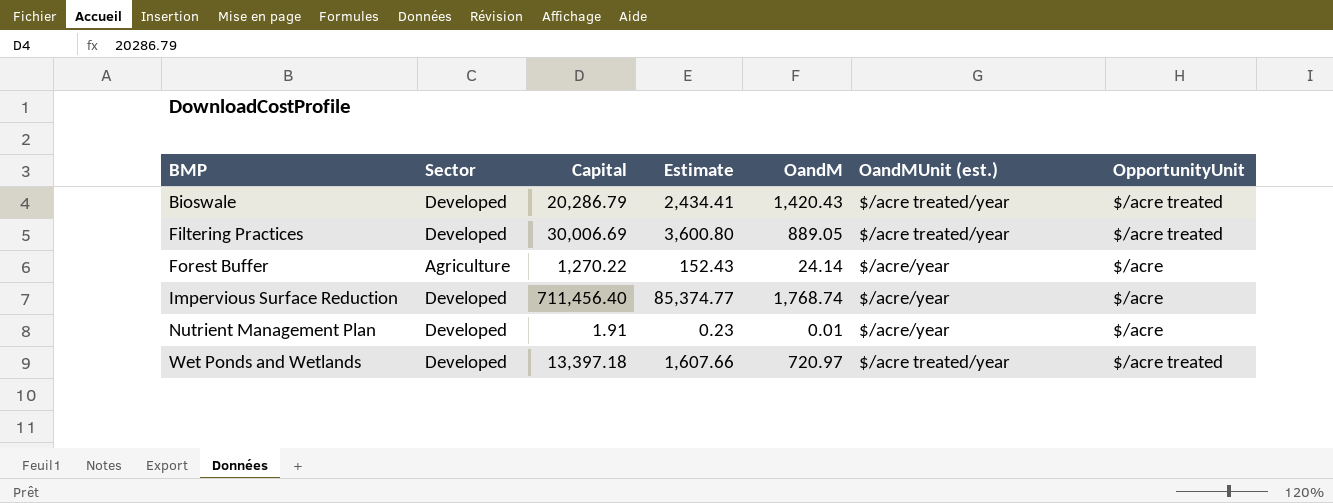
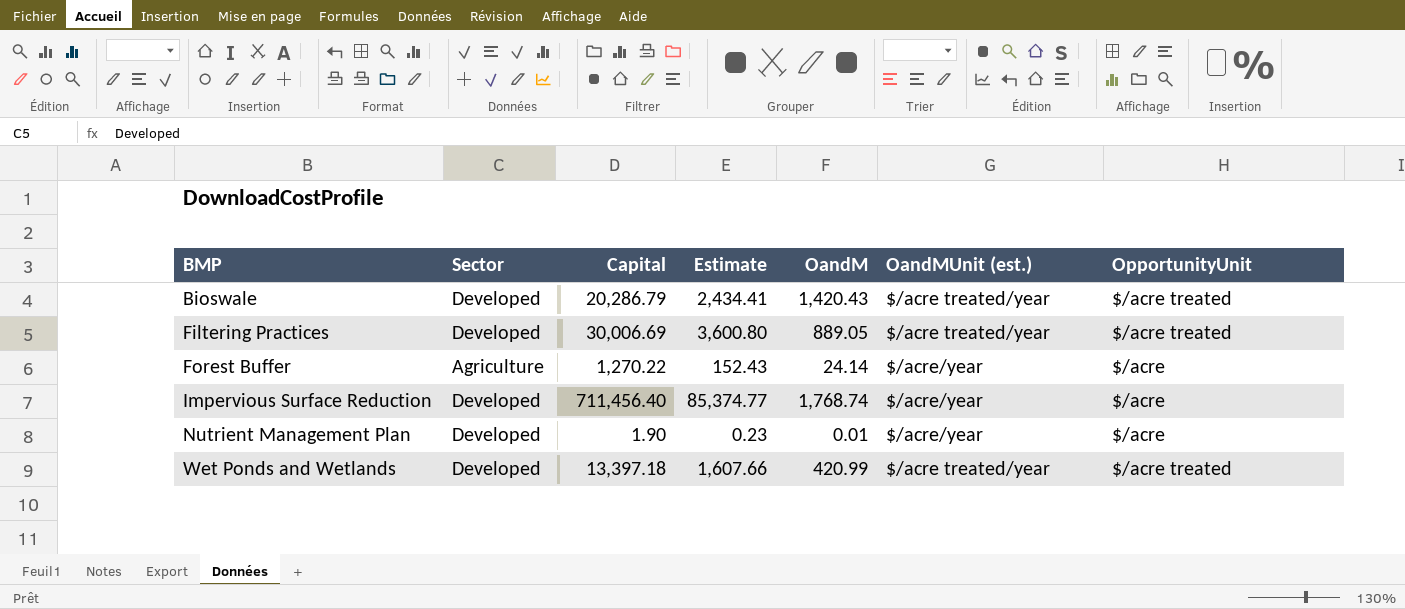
Nutrient Management Plan | Capital: 1.91 -> 1.90
Wet Ponds and Wetlands | OandM: 720.97 -> 420.99

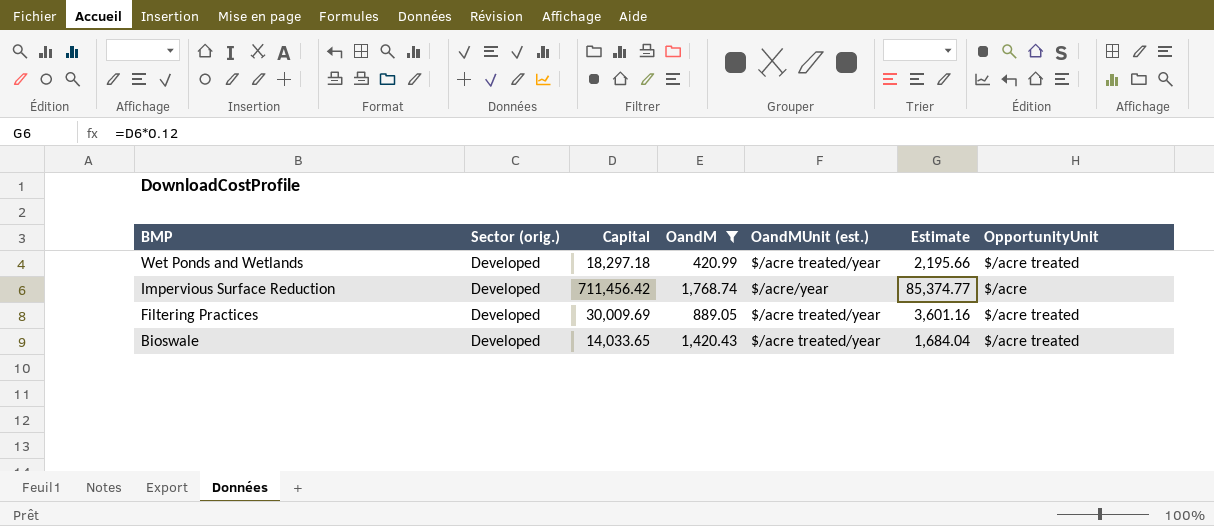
filter: none -> OandM >= 420.99
row order: BMP ascending -> BMP descending
column name: Sector -> Sector (orig.)
column Estimate | position: 4 -> 6
Wet Ponds and Wetlands | Capital: 13,397.18 -> 18,297.18
Wet Ponds and Wetlands | Estimate: 1,607.66 -> 2,195.66
Impervious Surface Reduction | Capital: 711,456.40 -> 711,456.42
Filtering Practices | Capital: 30,006.69 -> 30,009.69
Filtering Practices | Estimate: 3,600.80 -> 3,601.16
Bioswale | Capital: 20,286.79 -> 14,033.65
Bioswale | Estimate: 2,434.41 -> 1,684.04

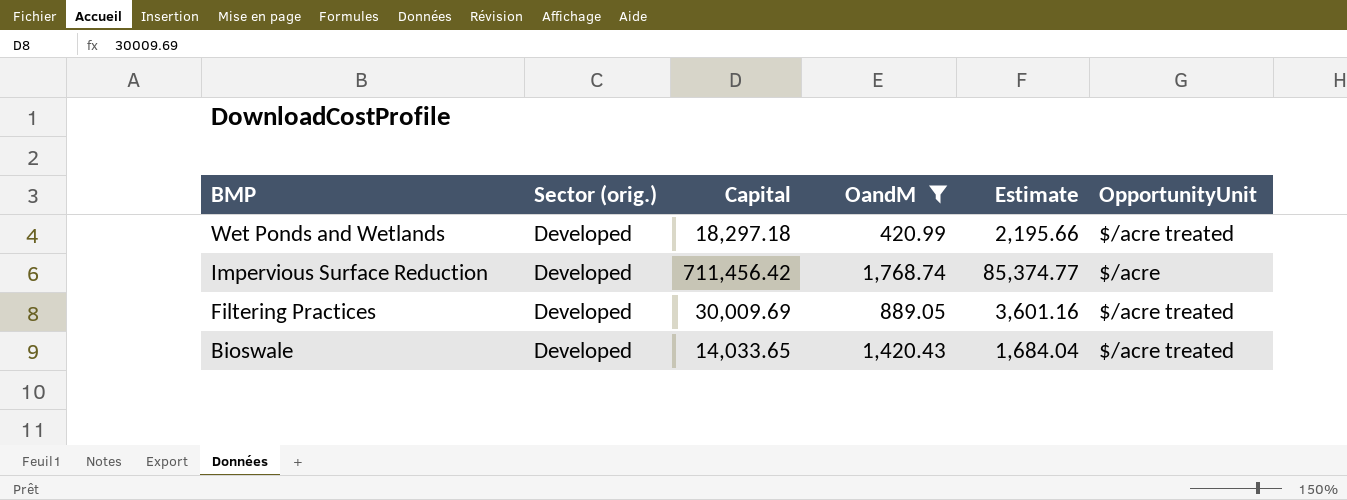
column OandMUnit (est.) | position: 5 -> none

